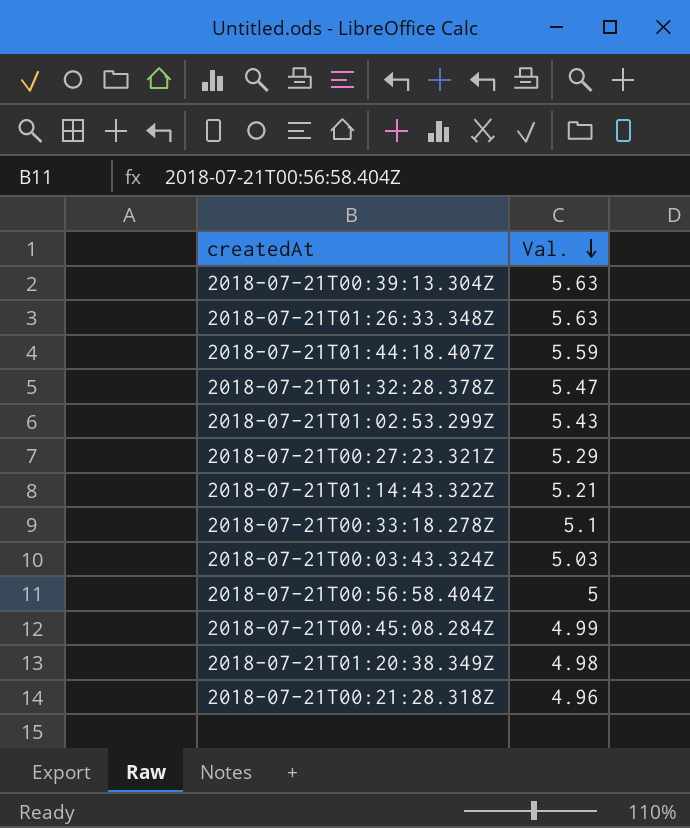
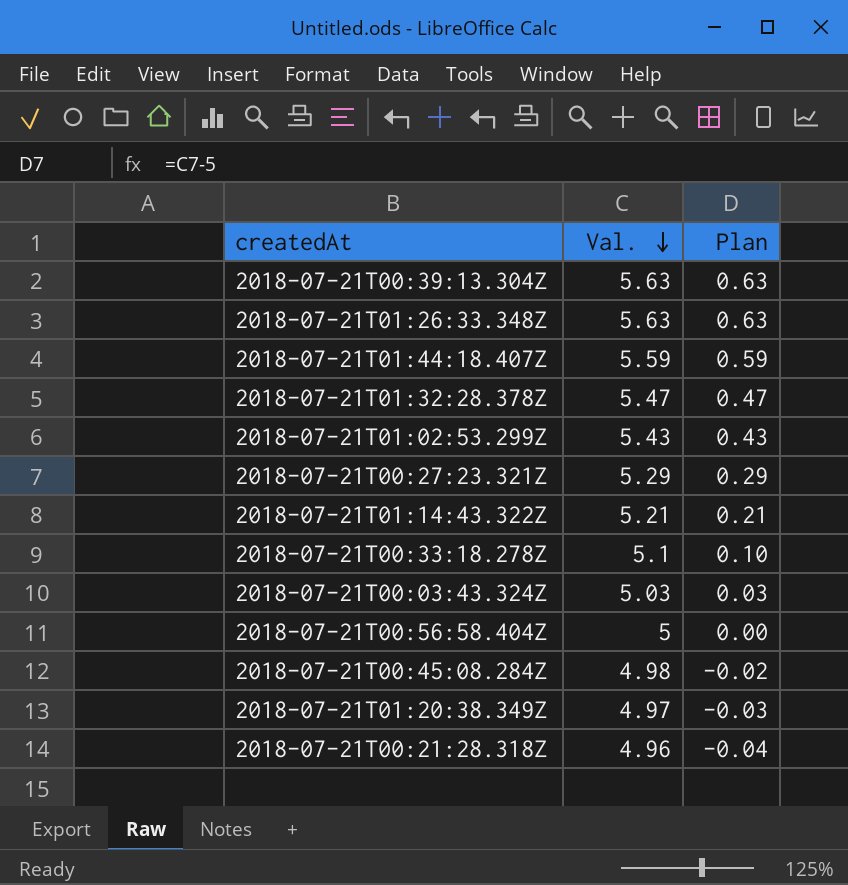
column Plan | formula: none -> [Val.] - 5
2018-07-21T00:45:08.284Z | Val.: 4.99 -> 4.98
2018-07-21T01:20:38.349Z | Val.: 4.98 -> 4.97

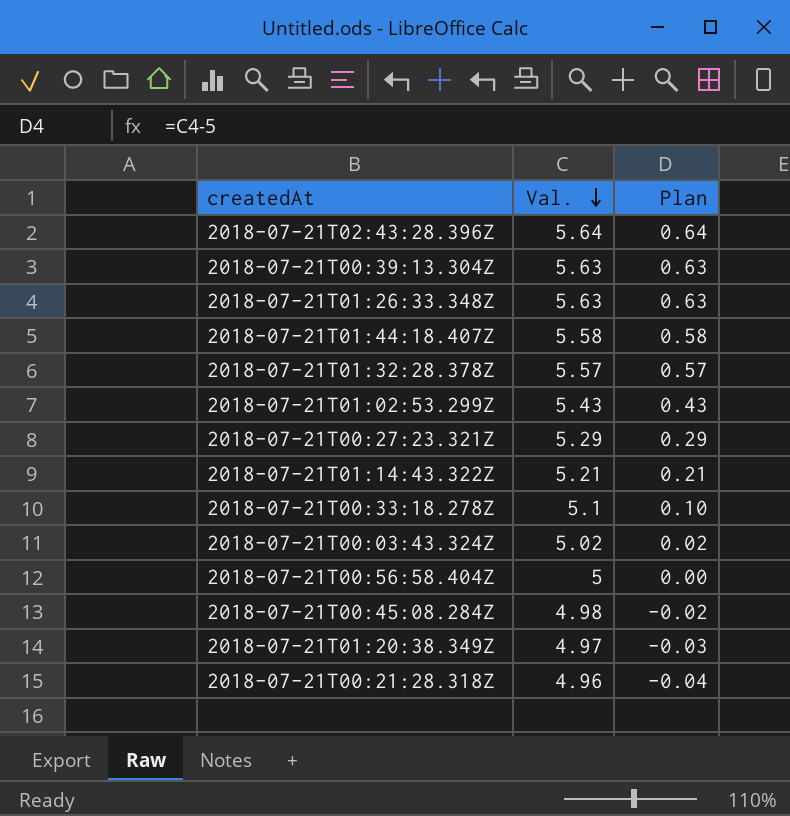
row 2018-07-21T02:43:28.396Z: none -> 5.64 | 0.64
2018-07-21T01:44:18.407Z | Val.: 5.59 -> 5.58
2018-07-21T01:44:18.407Z | Plan: 0.59 -> 0.58
2018-07-21T01:32:28.378Z | Val.: 5.47 -> 5.57
2018-07-21T01:32:28.378Z | Plan: 0.47 -> 0.57
2018-07-21T00:03:43.324Z | Val.: 5.03 -> 5.02
2018-07-21T00:03:43.324Z | Plan: 0.03 -> 0.02

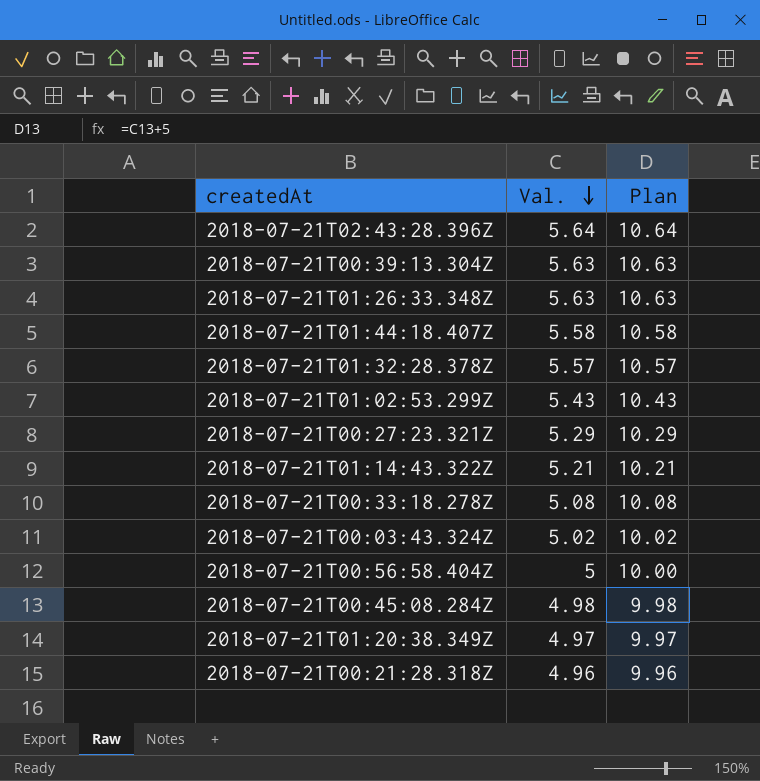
column Plan | formula: [Val.] - 5 -> [Val.] + 5
2018-07-21T00:33:18.278Z | Val.: 5.1 -> 5.08

